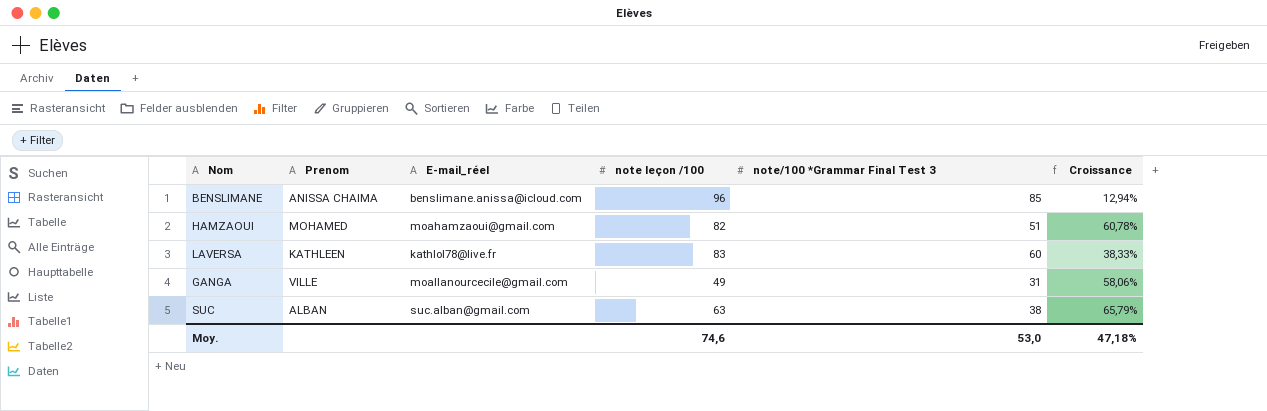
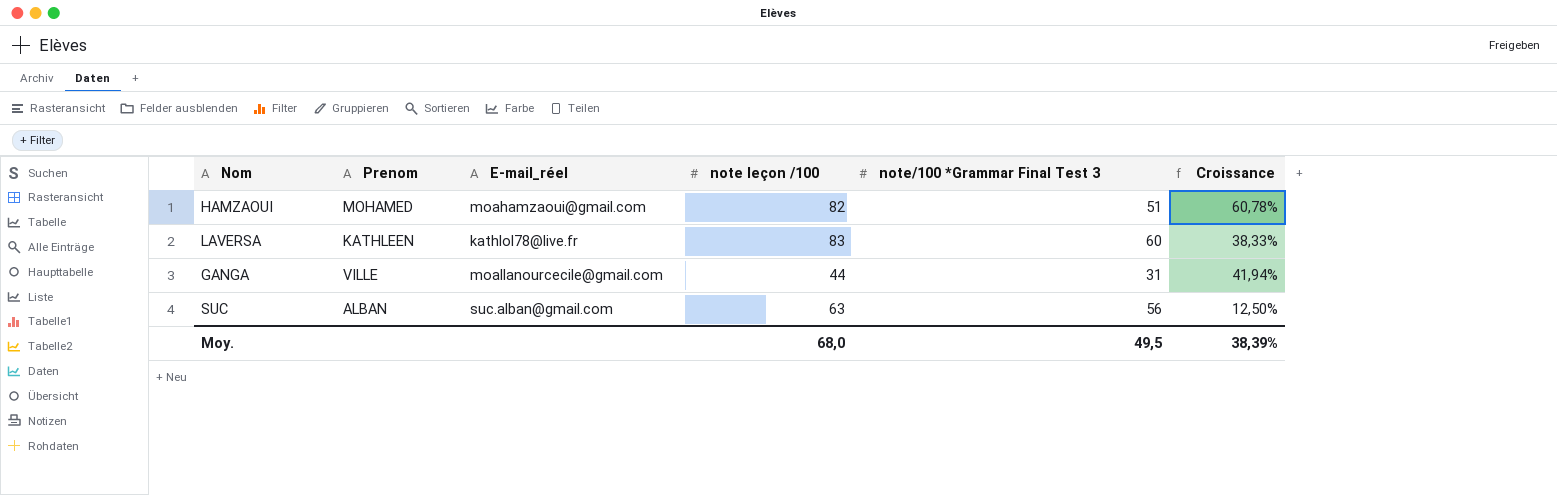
row BENSLIMANE: ANISSA CHAIMA | benslimane.anissa@icloud.com | 96 | 85 | 12,94% -> none
GANGA | note leçon /100: 49 -> 44
GANGA | Croissance: 58,06% -> 41,94%
SUC | note/100 *Grammar Final Test 3: 38 -> 56
SUC | Croissance: 65,79% -> 12,50%
Moy. | note leçon /100: 74,6 -> 68,0
Moy. | note/100 *Grammar Final Test 3: 53,0 -> 49,5
Moy. | Croissance: 47,18% -> 38,39%

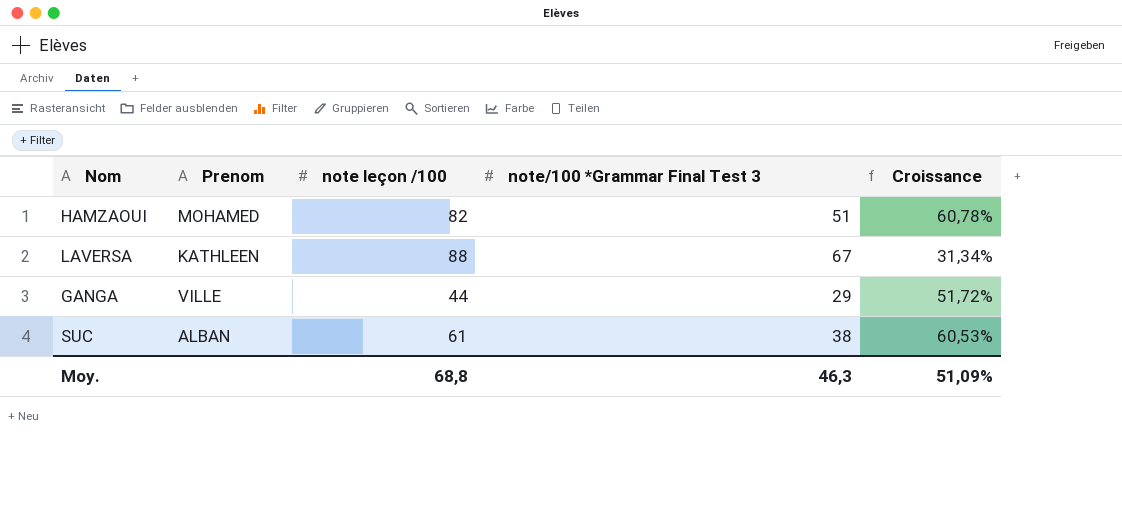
column E-mail_réel | position: 3 -> none
LAVERSA | note leçon /100: 83 -> 88
LAVERSA | note/100 *Grammar Final Test 3: 60 -> 67
LAVERSA | Croissance: 38,33% -> 31,34%
GANGA | note/100 *Grammar Final Test 3: 31 -> 29
GANGA | Croissance: 41,94% -> 51,72%
SUC | note leçon /100: 63 -> 61
SUC | note/100 *Grammar Final Test 3: 56 -> 38
SUC | Croissance: 12,50% -> 60,53%
Moy. | note leçon /100: 68,0 -> 68,8
Moy. | note/100 *Grammar Final Test 3: 49,5 -> 46,3
Moy. | Croissance: 38,39% -> 51,09%

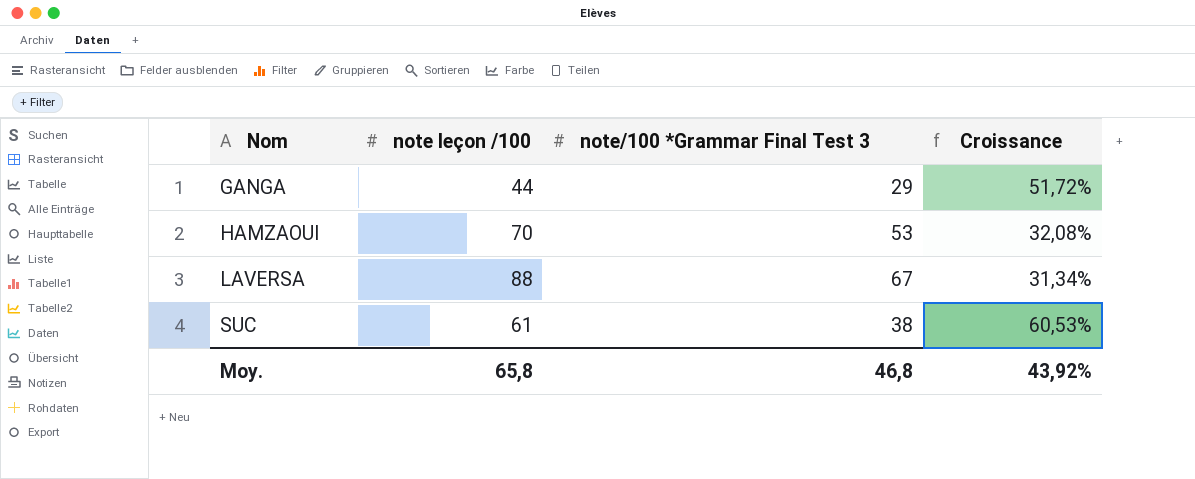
row order: none -> Nom ascending
column Prenom | position: 2 -> none
HAMZAOUI | note leçon /100: 82 -> 70
HAMZAOUI | note/100 *Grammar Final Test 3: 51 -> 53
HAMZAOUI | Croissance: 60,78% -> 32,08%
Moy. | note leçon /100: 68,8 -> 65,8
Moy. | note/100 *Grammar Final Test 3: 46,3 -> 46,8
Moy. | Croissance: 51,09% -> 43,92%

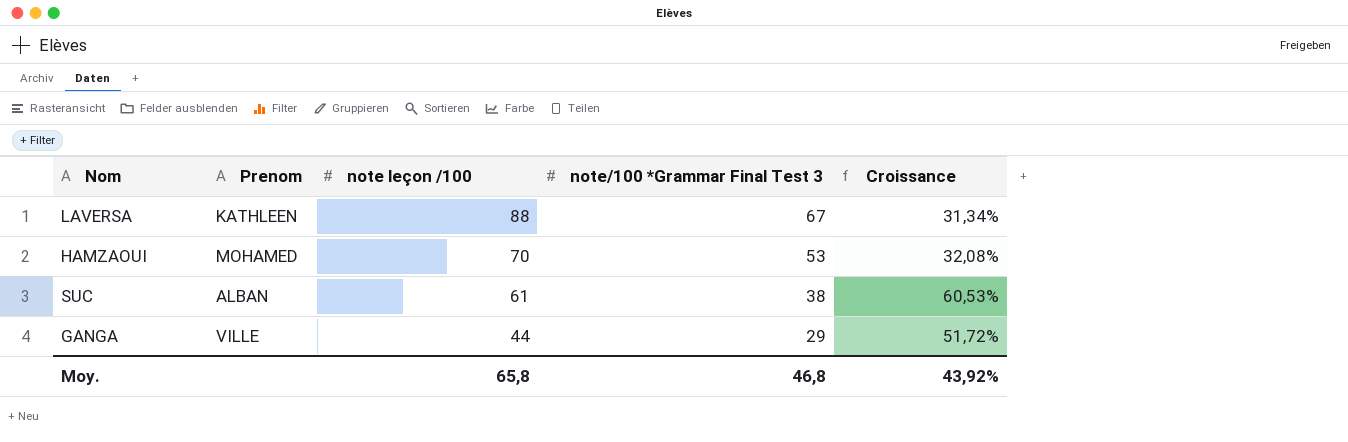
row order: Nom ascending -> note leçon /100 descending
column Prenom | position: none -> 2

